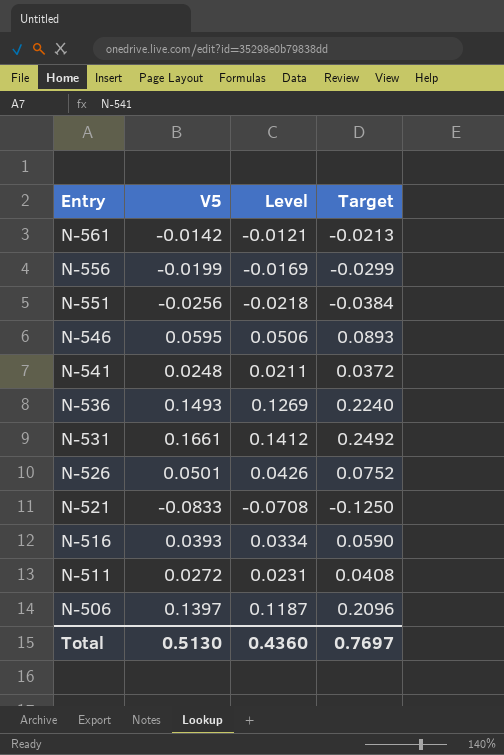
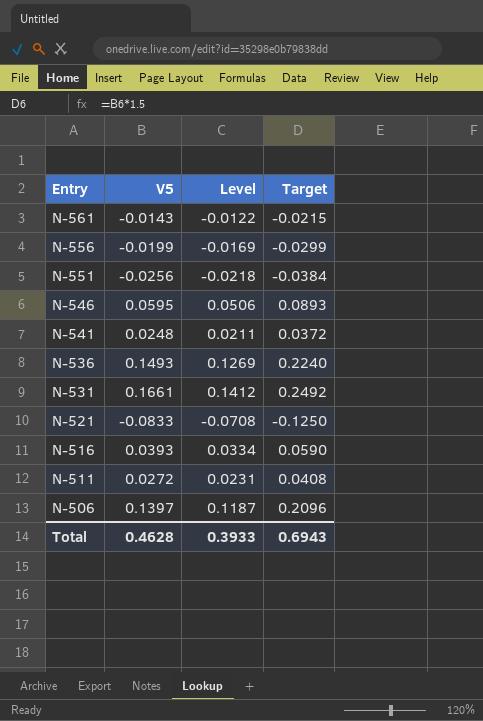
row N-526: 0.0501 | 0.0426 | 0.0752 -> none
N-561 | V5: -0.0142 -> -0.0143
N-561 | Level: -0.0121 -> -0.0122
N-561 | Target: -0.0213 -> -0.0215
Total | V5: 0.5130 -> 0.4628
Total | Level: 0.4360 -> 0.3933
Total | Target: 0.7697 -> 0.6943

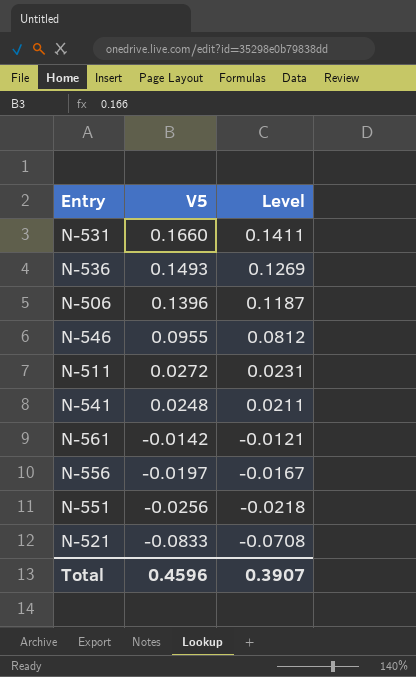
row order: Entry descending -> V5 descending
column Target | formula: [V5] * 1.5 -> none
row N-516: 0.0393 | 0.0334 | 0.0590 -> none
N-531 | V5: 0.1661 -> 0.1660
N-531 | Level: 0.1412 -> 0.1411
N-506 | V5: 0.1397 -> 0.1396
N-546 | V5: 0.0595 -> 0.0955
N-546 | Level: 0.0506 -> 0.0812
N-561 | V5: -0.0143 -> -0.0142
N-561 | Level: -0.0122 -> -0.0121
N-556 | V5: -0.0199 -> -0.0197
N-556 | Level: -0.0169 -> -0.0167
Total | V5: 0.4628 -> 0.4596
Total | Level: 0.3933 -> 0.3907

